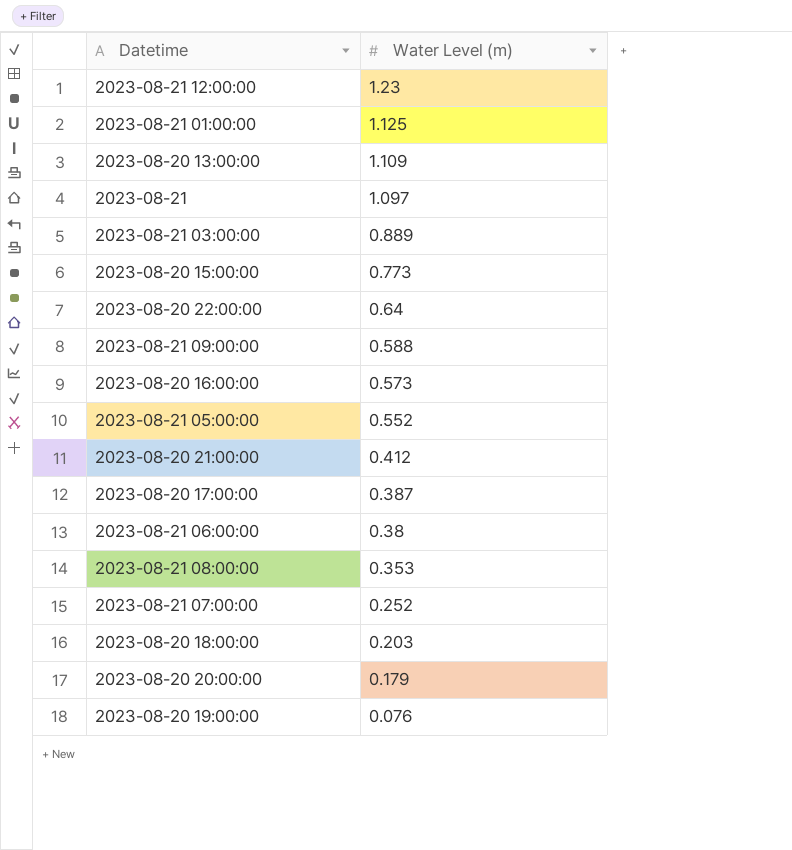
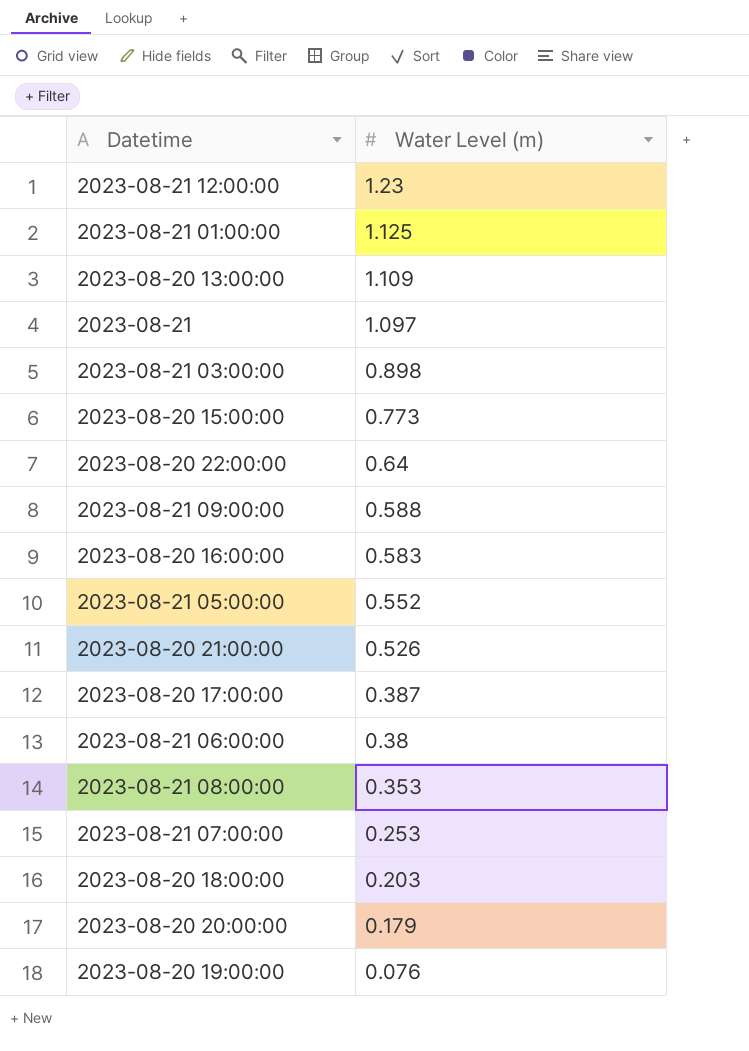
2023-08-21 03:00:00 | Water Level (m): 0.889 -> 0.898
2023-08-20 16:00:00 | Water Level (m): 0.573 -> 0.583
2023-08-20 21:00:00 | Water Level (m): 0.412 -> 0.526
2023-08-21 07:00:00 | Water Level (m): 0.252 -> 0.253

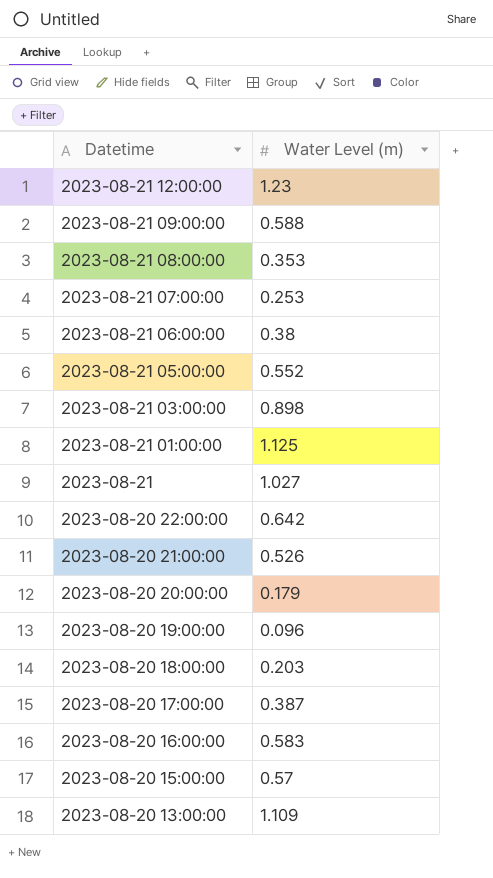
row order: Water Level (m) descending -> Datetime descending
2023-08-21 | Water Level (m): 1.097 -> 1.027
2023-08-20 22:00:00 | Water Level (m): 0.64 -> 0.642
2023-08-20 19:00:00 | Water Level (m): 0.076 -> 0.096
2023-08-20 15:00:00 | Water Level (m): 0.773 -> 0.57

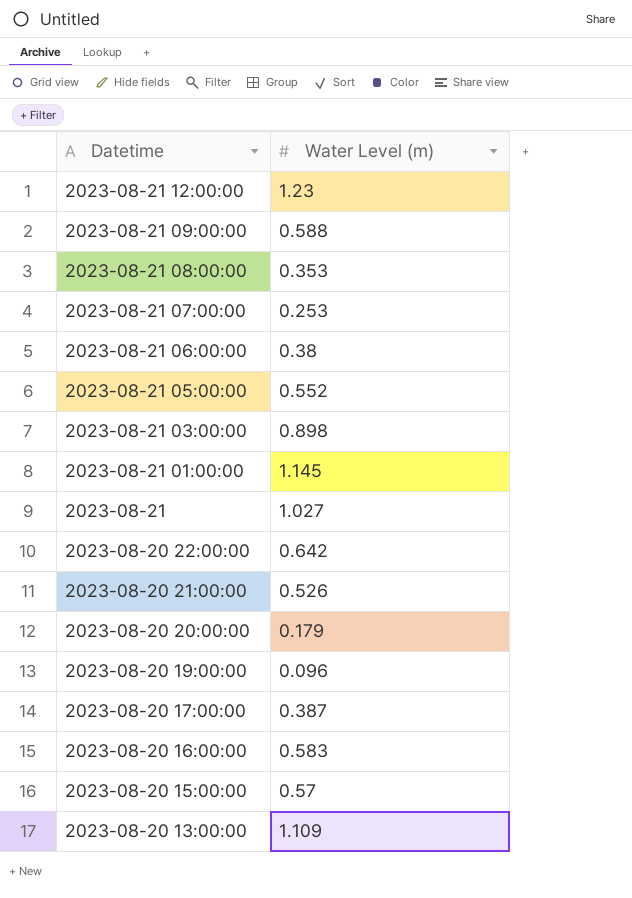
row 2023-08-20 18:00:00: 0.203 -> none
2023-08-21 01:00:00 | Water Level (m): 1.125 -> 1.145

